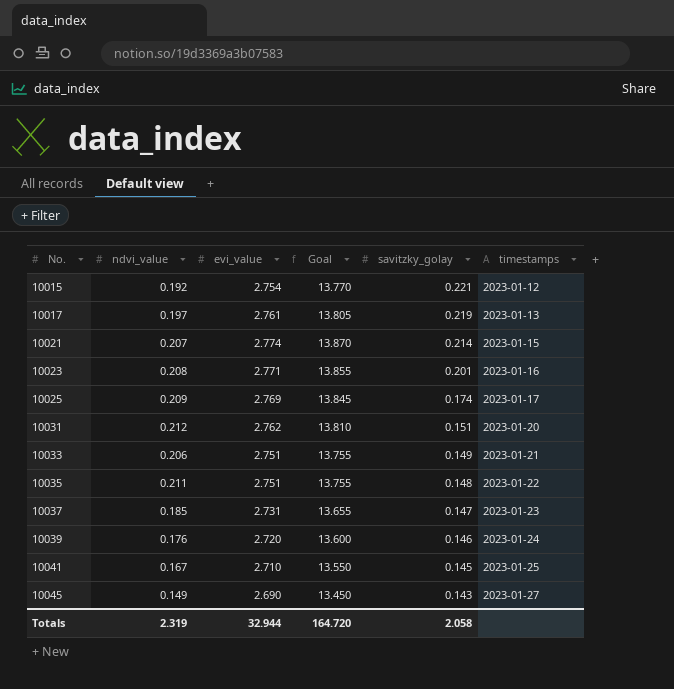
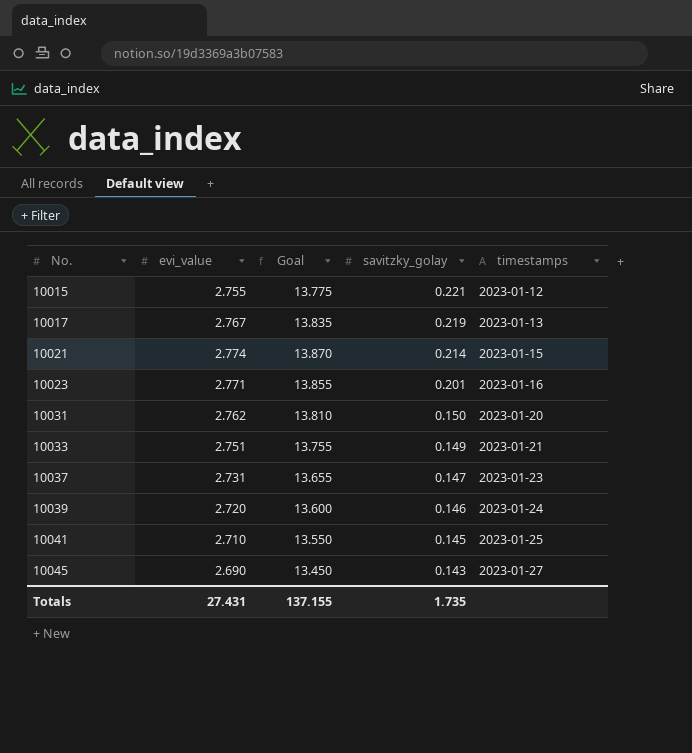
column ndvi_value | position: 2 -> none
row 10025: 0.209 | 2.769 | 13.845 | 0.174 | 2023-01-17 -> none
row 10035: 0.211 | 2.751 | 13.755 | 0.148 | 2023-01-22 -> none
10015 | evi_value: 2.754 -> 2.755
10015 | Goal: 13.770 -> 13.775
10017 | evi_value: 2.761 -> 2.767
10017 | Goal: 13.805 -> 13.835
10031 | savitzky_golay: 0.151 -> 0.150
Totals | evi_value: 32.944 -> 27.431
Totals | Goal: 164.720 -> 137.155
Totals | savitzky_golay: 2.058 -> 1.735

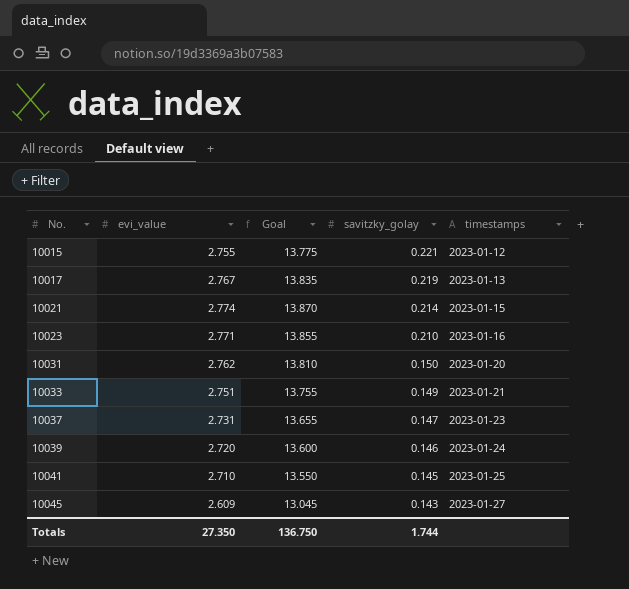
10023 | savitzky_golay: 0.201 -> 0.210
10045 | evi_value: 2.690 -> 2.609
10045 | Goal: 13.450 -> 13.045
Totals | evi_value: 27.431 -> 27.350
Totals | Goal: 137.155 -> 136.750
Totals | savitzky_golay: 1.735 -> 1.744

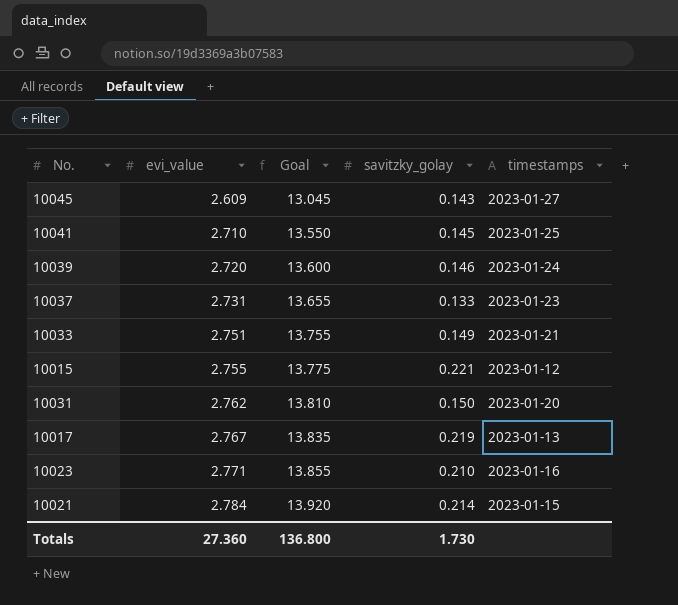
row order: No. ascending -> evi_value ascending
10037 | savitzky_golay: 0.147 -> 0.133
10021 | evi_value: 2.774 -> 2.784
10021 | Goal: 13.870 -> 13.920
Totals | evi_value: 27.350 -> 27.360
Totals | Goal: 136.750 -> 136.800
Totals | savitzky_golay: 1.744 -> 1.730

